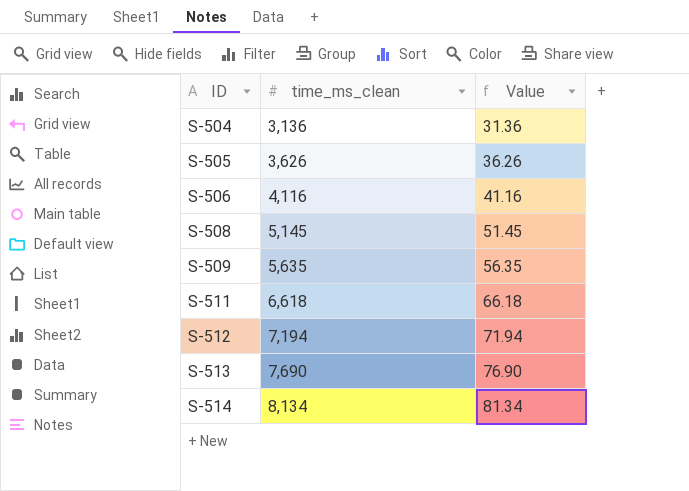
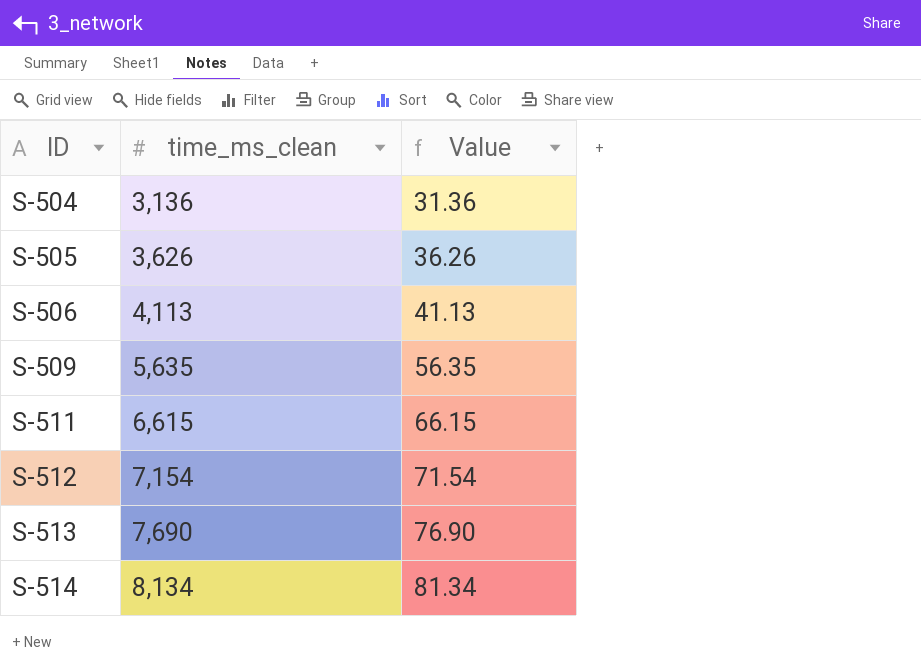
row S-508: 5,145 | 51.45 -> none
S-506 | time_ms_clean: 4,116 -> 4,113
S-506 | Value: 41.16 -> 41.13
S-511 | time_ms_clean: 6,618 -> 6,615
S-511 | Value: 66.18 -> 66.15
S-512 | time_ms_clean: 7,194 -> 7,154
S-512 | Value: 71.94 -> 71.54

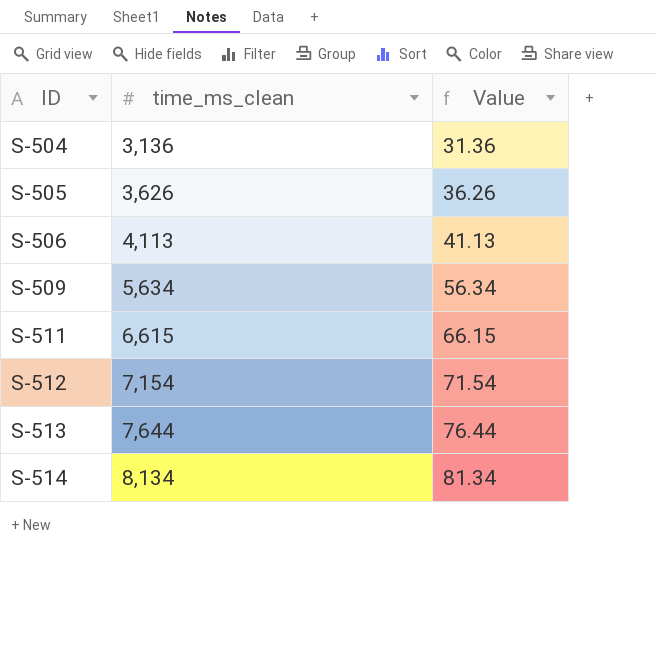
S-509 | time_ms_clean: 5,635 -> 5,634
S-509 | Value: 56.35 -> 56.34
S-513 | time_ms_clean: 7,690 -> 7,644
S-513 | Value: 76.90 -> 76.44

